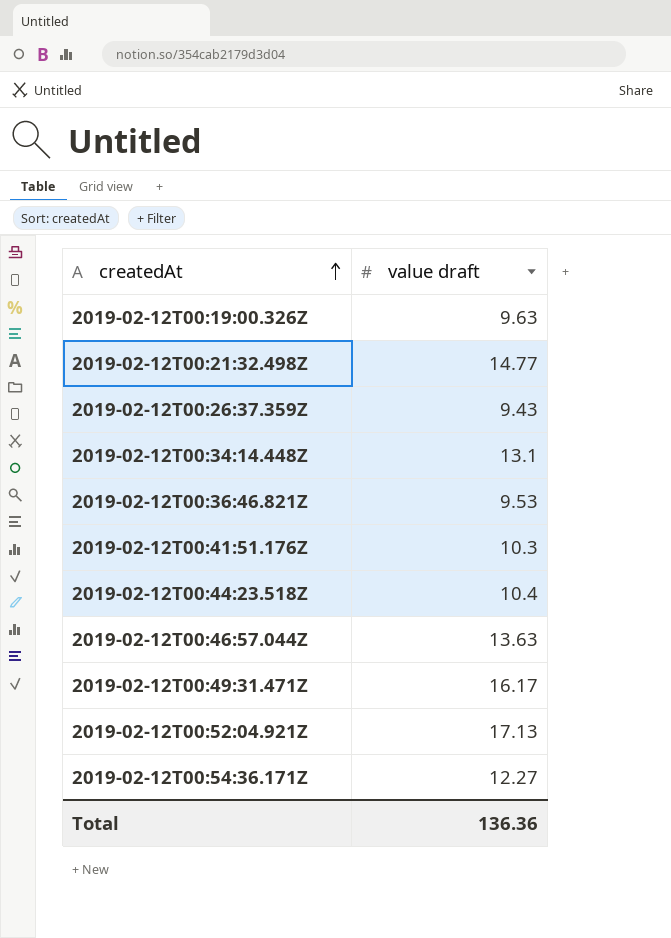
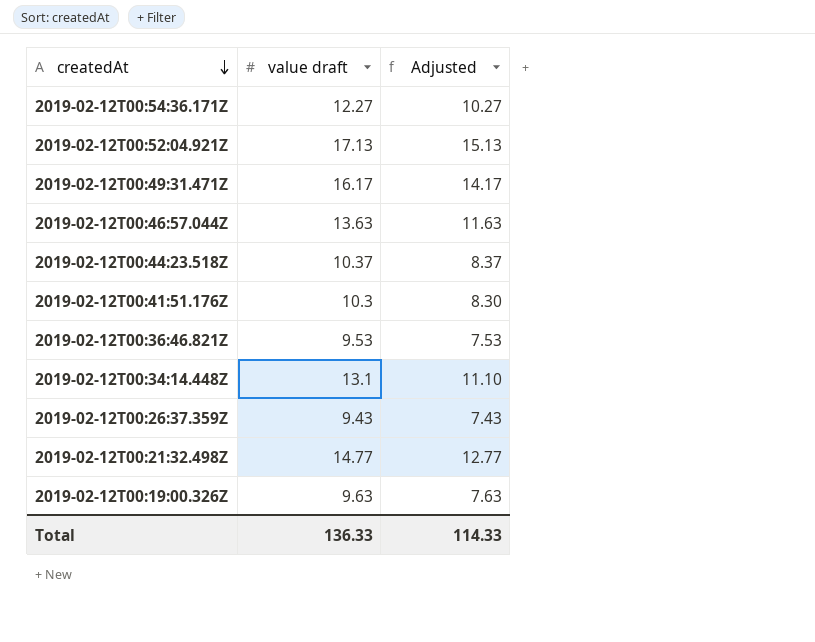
row order: createdAt ascending -> createdAt descending
column Adjusted | formula: none -> [value draft] - 2
2019-02-12T00:44:23.518Z | value draft: 10.4 -> 10.37
Total | value draft: 136.36 -> 136.33

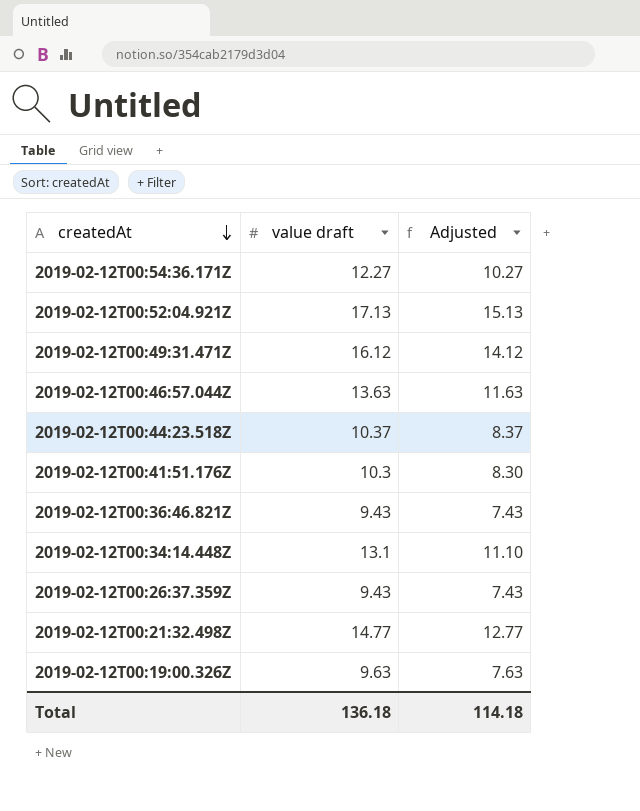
2019-02-12T00:49:31.471Z | value draft: 16.17 -> 16.12
2019-02-12T00:49:31.471Z | Adjusted: 14.17 -> 14.12
2019-02-12T00:36:46.821Z | value draft: 9.53 -> 9.43
2019-02-12T00:36:46.821Z | Adjusted: 7.53 -> 7.43
Total | value draft: 136.33 -> 136.18
Total | Adjusted: 114.33 -> 114.18

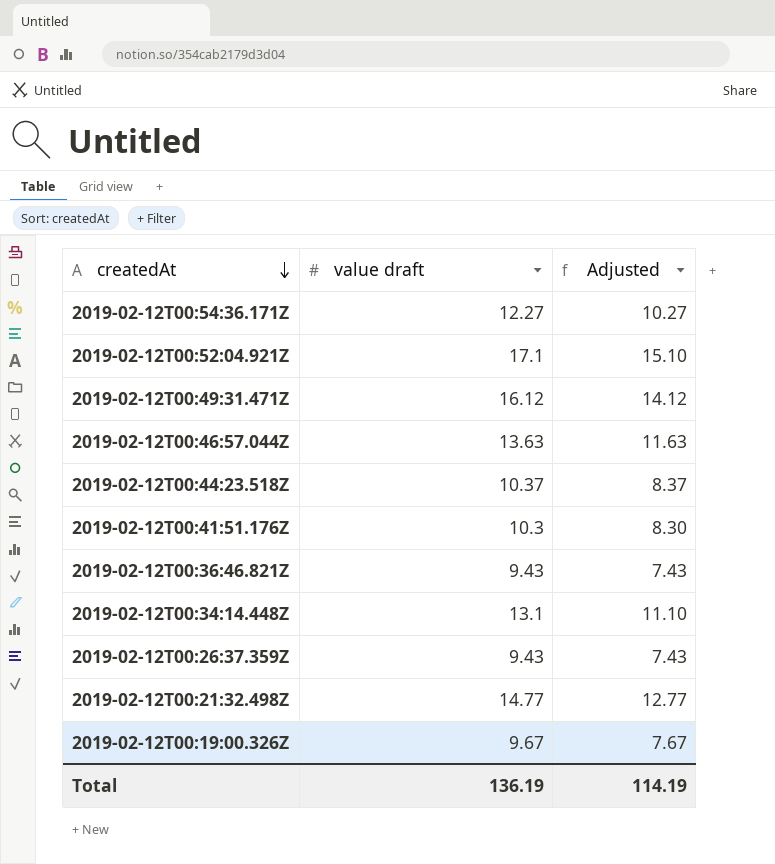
2019-02-12T00:52:04.921Z | value draft: 17.13 -> 17.1
2019-02-12T00:52:04.921Z | Adjusted: 15.13 -> 15.10
2019-02-12T00:19:00.326Z | value draft: 9.63 -> 9.67
2019-02-12T00:19:00.326Z | Adjusted: 7.63 -> 7.67
Total | value draft: 136.18 -> 136.19
Total | Adjusted: 114.18 -> 114.19

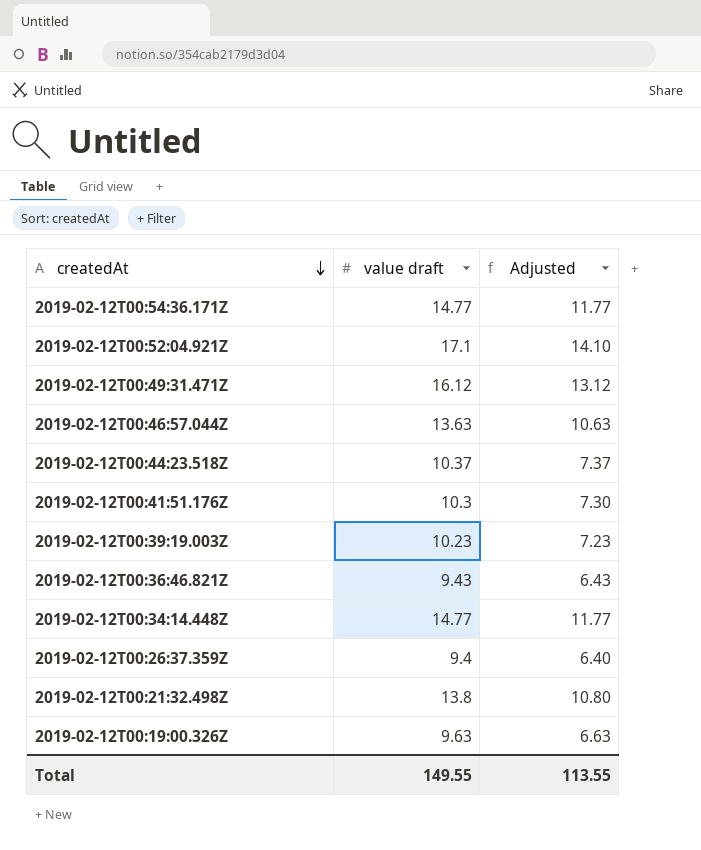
column Adjusted | formula: [value draft] - 2 -> [value draft] - 3
2019-02-12T00:54:36.171Z | value draft: 12.27 -> 14.77
row 2019-02-12T00:39:19.003Z: none -> 10.23 | 7.23
2019-02-12T00:34:14.448Z | value draft: 13.1 -> 14.77
2019-02-12T00:26:37.359Z | value draft: 9.43 -> 9.4
2019-02-12T00:21:32.498Z | value draft: 14.77 -> 13.8
2019-02-12T00:19:00.326Z | value draft: 9.67 -> 9.63
Total | value draft: 136.19 -> 149.55
Total | Adjusted: 114.19 -> 113.55

